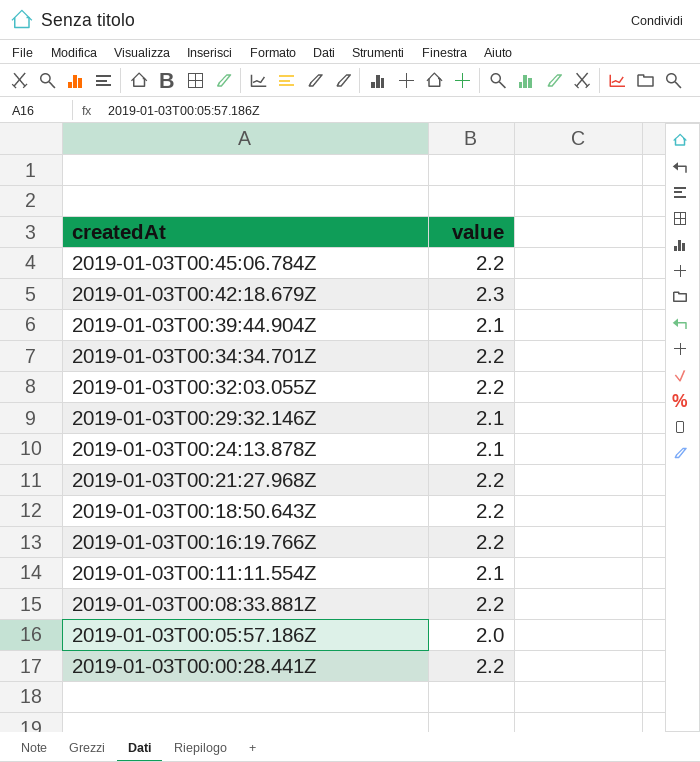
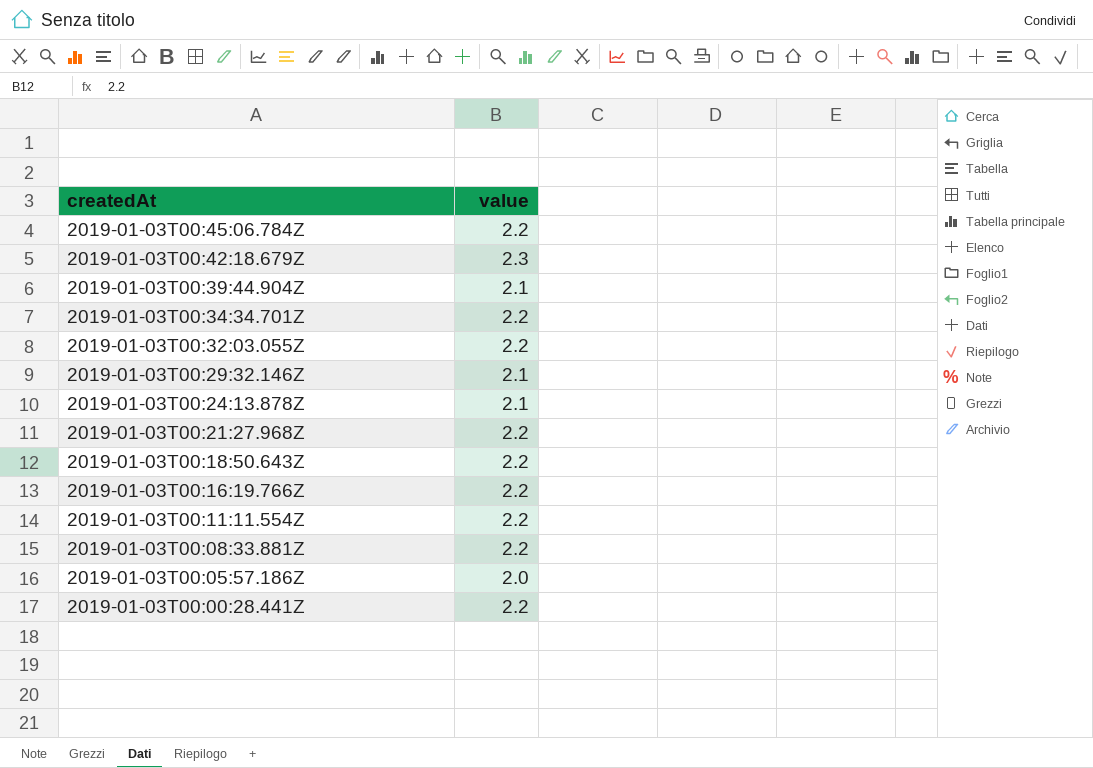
2019-01-03T00:11:11.554Z | value: 2.1 -> 2.2

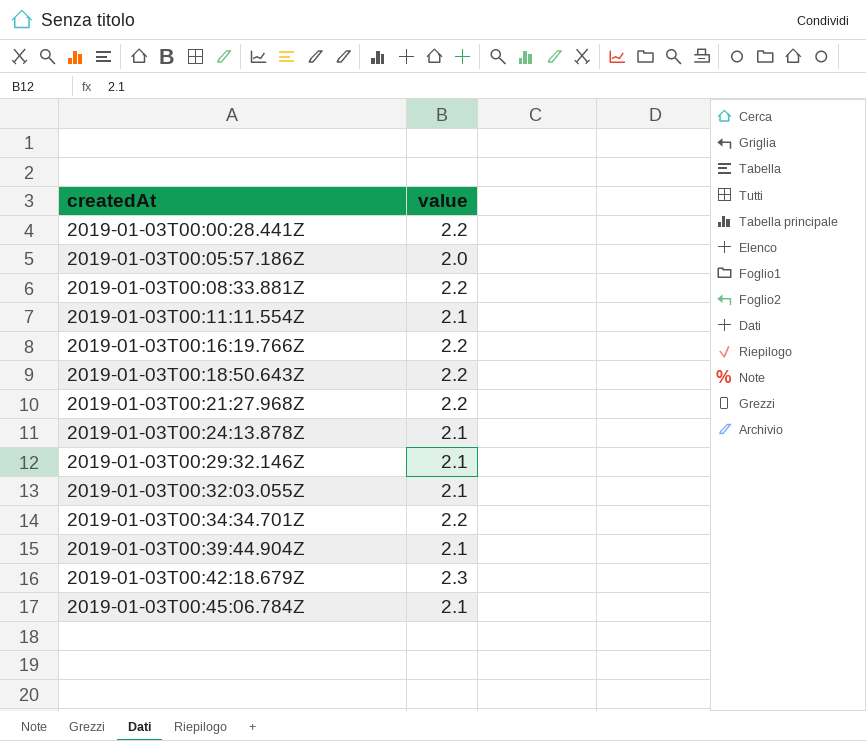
row order: createdAt descending -> createdAt ascending
2019-01-03T00:11:11.554Z | value: 2.2 -> 2.1
2019-01-03T00:32:03.055Z | value: 2.2 -> 2.1
2019-01-03T00:45:06.784Z | value: 2.2 -> 2.1

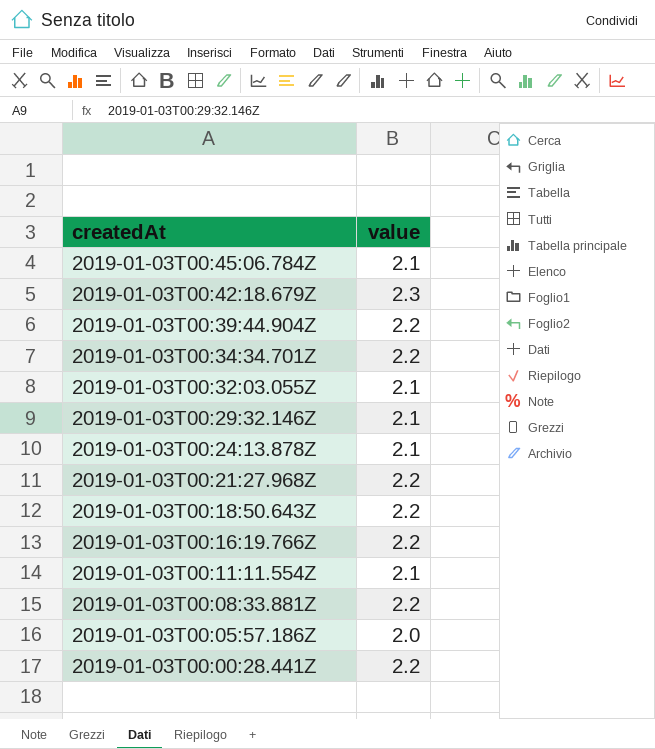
row order: createdAt ascending -> createdAt descending
2019-01-03T00:39:44.904Z | value: 2.1 -> 2.2

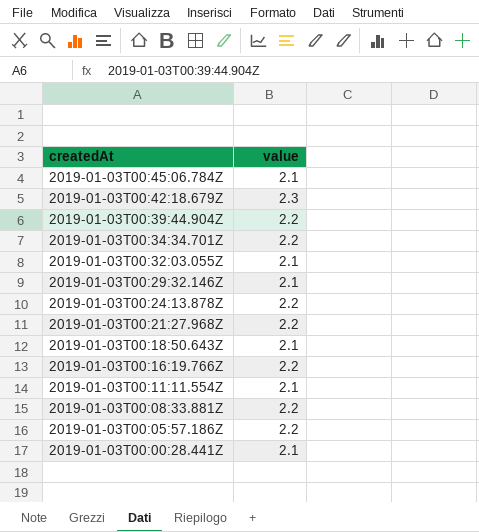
2019-01-03T00:24:13.878Z | value: 2.1 -> 2.2
2019-01-03T00:18:50.643Z | value: 2.2 -> 2.1
2019-01-03T00:05:57.186Z | value: 2.0 -> 2.2
2019-01-03T00:00:28.441Z | value: 2.2 -> 2.1

